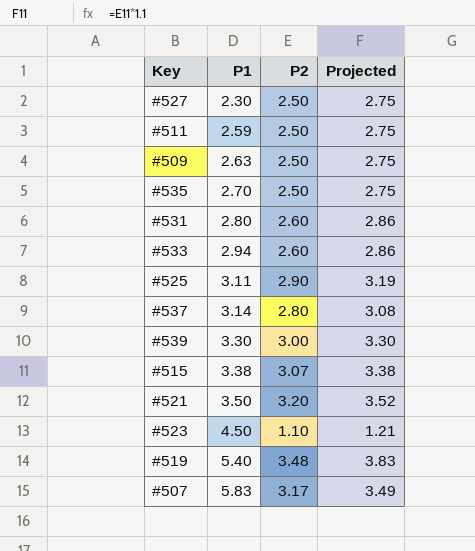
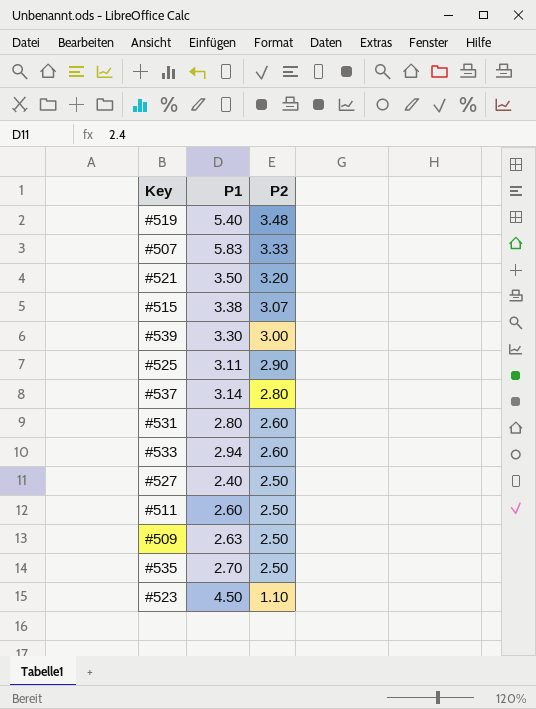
row order: P1 ascending -> P2 descending
column Projected | formula: [P2] * 1.1 -> none
#507 | P2: 3.17 -> 3.33
#527 | P1: 2.30 -> 2.40
#511 | P1: 2.59 -> 2.60

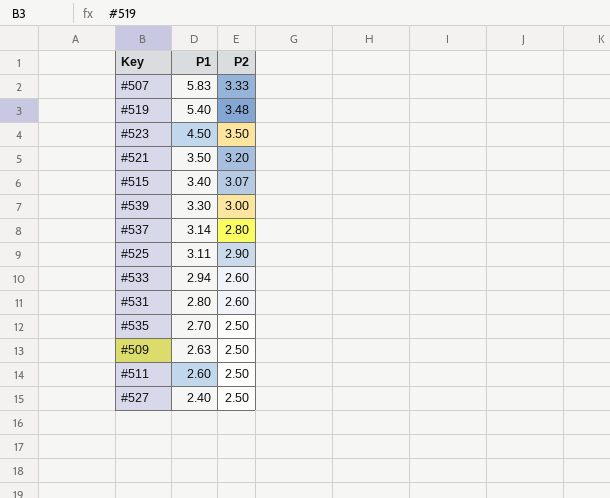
row order: P2 descending -> P1 descending
#523 | P2: 1.10 -> 3.50
#515 | P1: 3.38 -> 3.40

